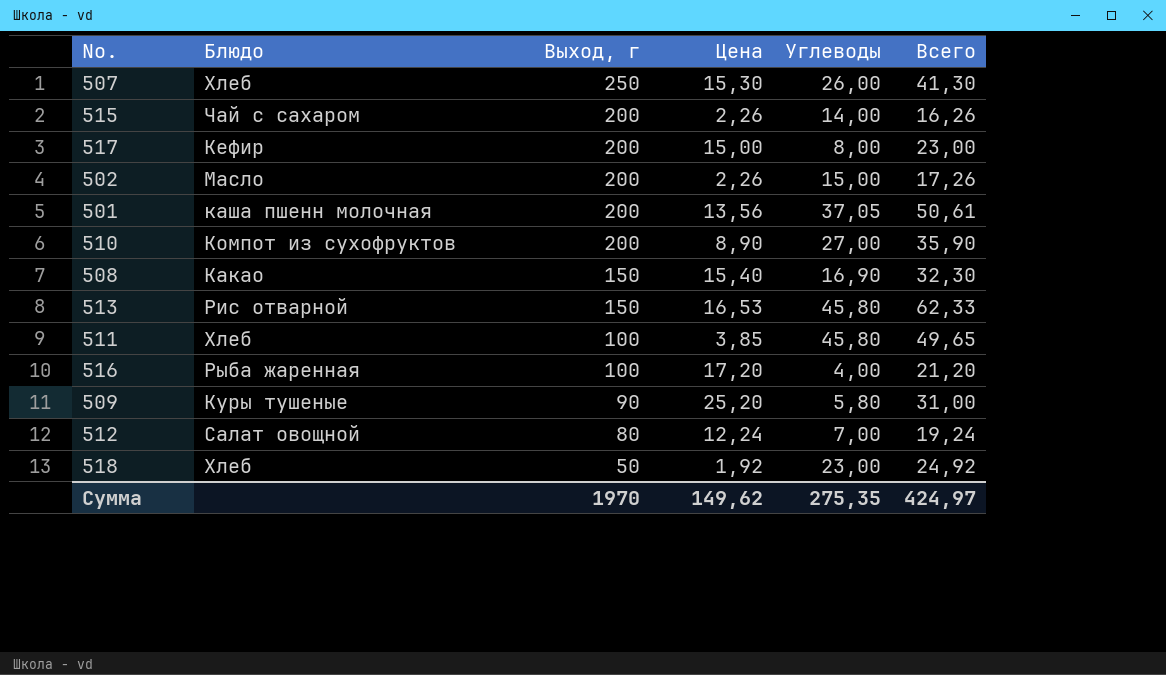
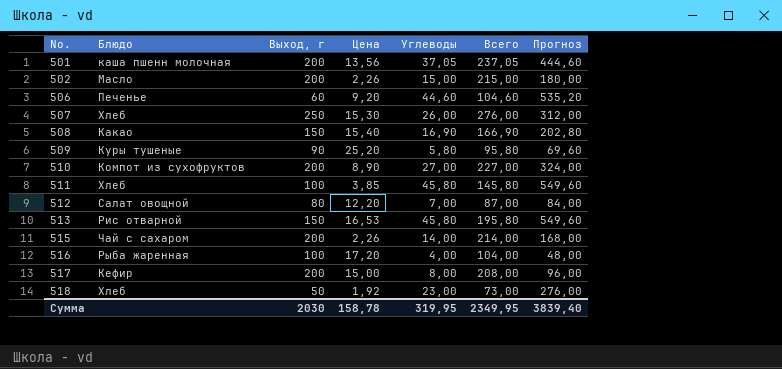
row order: Выход, г descending -> No. ascending
column Всего | formula: [Цена] + [Углеводы] -> [Выход, г] + [Углеводы]
column Прогноз | formula: none -> [Углеводы] * 12
row 506: none -> Печенье | 60 | 9,20 | 44,60 | 104,60 | 535,20
512 | Цена: 12,24 -> 12,20
Сумма | Выход, г: 1970 -> 2030
Сумма | Цена: 149,62 -> 158,78
Сумма | Углеводы: 275,35 -> 319,95
Сумма | Всего: 424,97 -> 2349,95

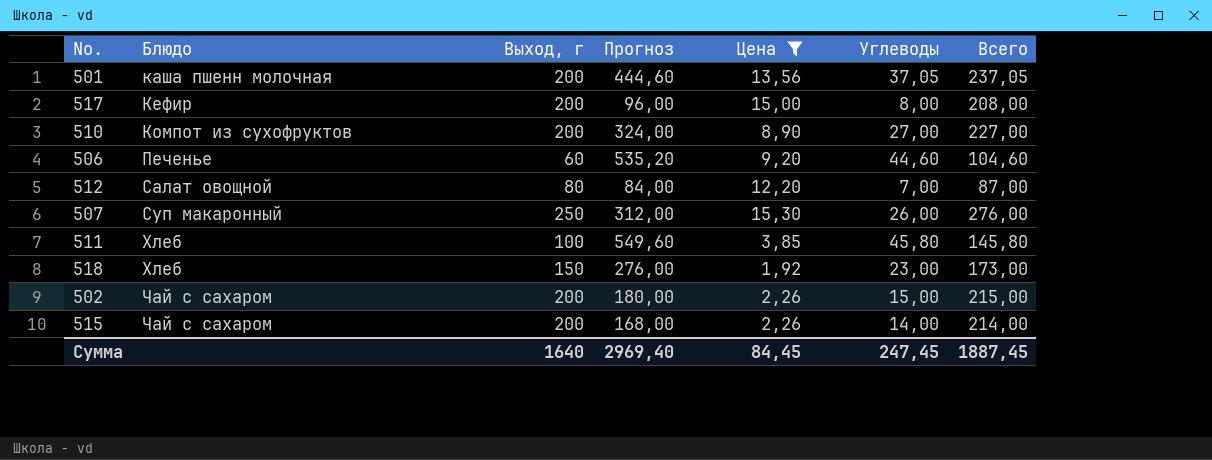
filter: none -> Цена <= 15,30
row order: No. ascending -> Блюдо ascending
column Прогноз | position: 7 -> 4
507 | Блюдо: Хлеб -> Суп макаронный
518 | Выход, г: 50 -> 150
518 | Всего: 73,00 -> 173,00
502 | Блюдо: Масло -> Чай с сахаром
Сумма | Выход, г: 2030 -> 1640
Сумма | Прогноз: 3839,40 -> 2969,40
Сумма | Цена: 158,78 -> 84,45
Сумма | Углеводы: 319,95 -> 247,45
Сумма | Всего: 2349,95 -> 1887,45

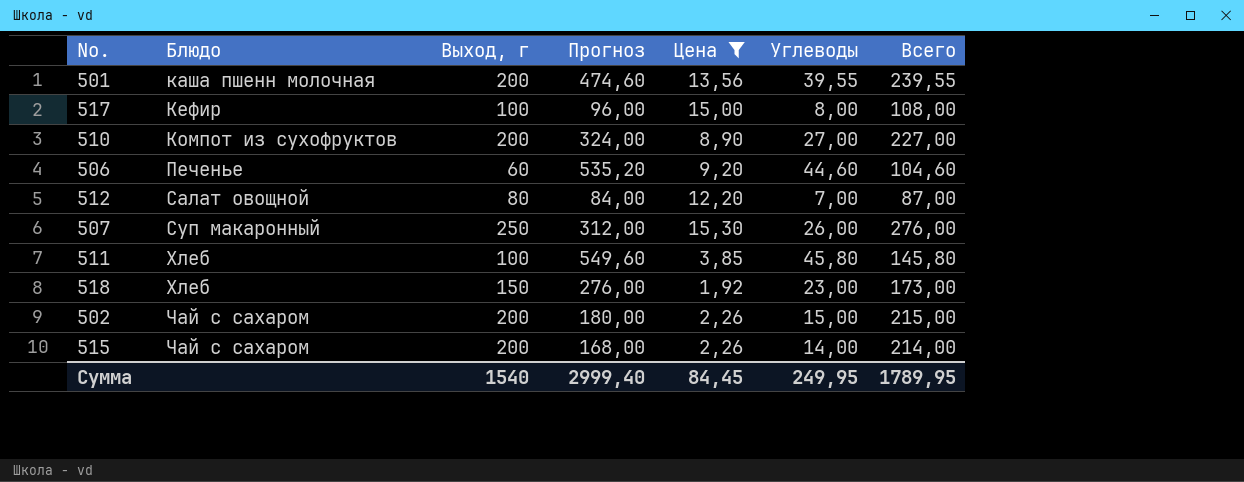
501 | Прогноз: 444,60 -> 474,60
501 | Углеводы: 37,05 -> 39,55
501 | Всего: 237,05 -> 239,55
517 | Выход, г: 200 -> 100
517 | Всего: 208,00 -> 108,00
Сумма | Выход, г: 1640 -> 1540
Сумма | Прогноз: 2969,40 -> 2999,40
Сумма | Углеводы: 247,45 -> 249,95
Сумма | Всего: 1887,45 -> 1789,95

